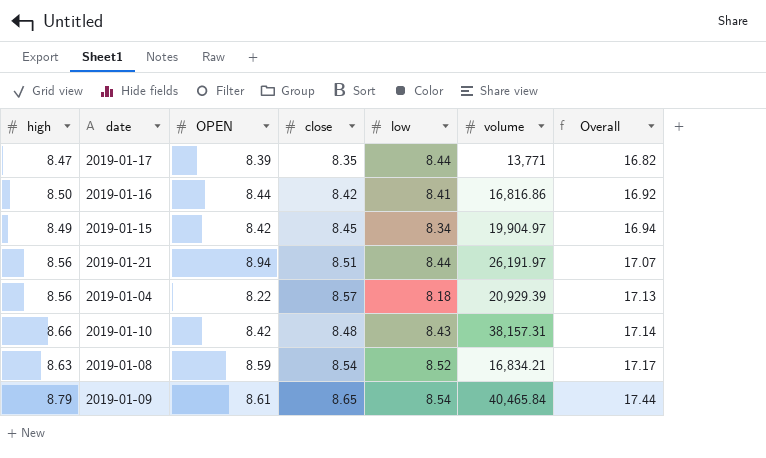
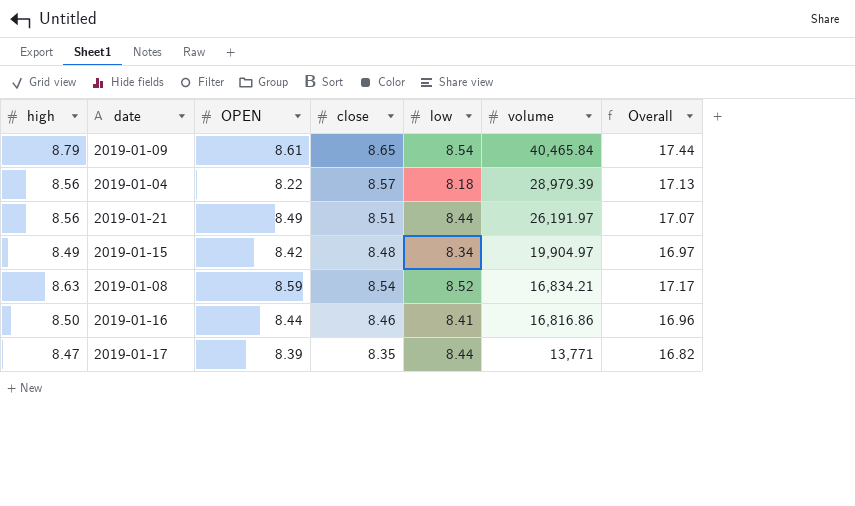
row order: Overall ascending -> volume descending
row 2019-01-10: 8.66 | 8.42 | 8.48 | 8.43 | 38,157.31 | 17.14 -> none
2019-01-04 | volume: 20,929.39 -> 28,979.39
2019-01-21 | OPEN: 8.94 -> 8.49
2019-01-15 | close: 8.45 -> 8.48
2019-01-15 | Overall: 16.94 -> 16.97
2019-01-16 | close: 8.42 -> 8.46
2019-01-16 | Overall: 16.92 -> 16.96

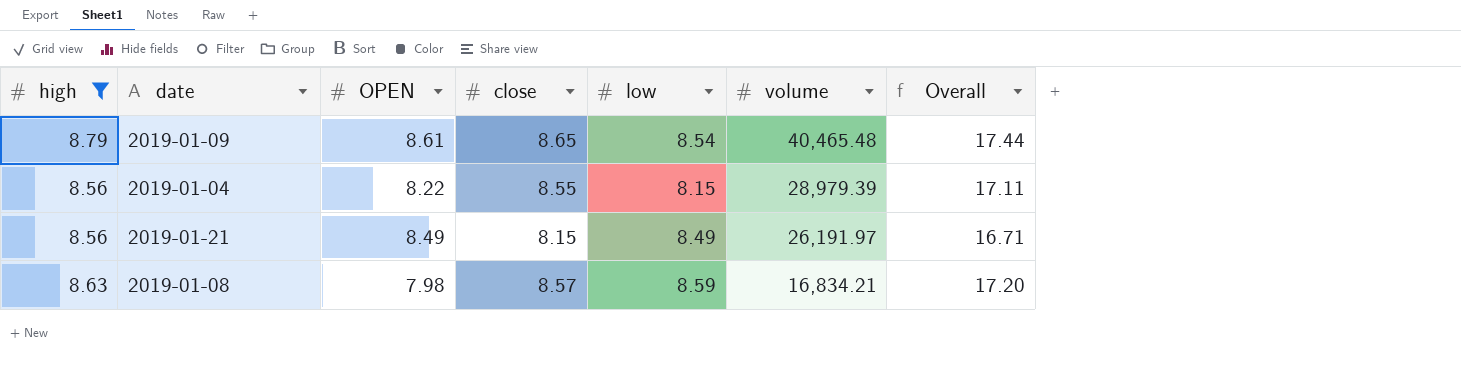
filter: none -> high >= 8.56
2019-01-09 | volume: 40,465.84 -> 40,465.48
2019-01-04 | close: 8.57 -> 8.55
2019-01-04 | low: 8.18 -> 8.15
2019-01-04 | Overall: 17.13 -> 17.11
2019-01-21 | close: 8.51 -> 8.15
2019-01-21 | low: 8.44 -> 8.49
2019-01-21 | Overall: 17.07 -> 16.71
2019-01-08 | OPEN: 8.59 -> 7.98
2019-01-08 | close: 8.54 -> 8.57
2019-01-08 | low: 8.52 -> 8.59
2019-01-08 | Overall: 17.17 -> 17.20

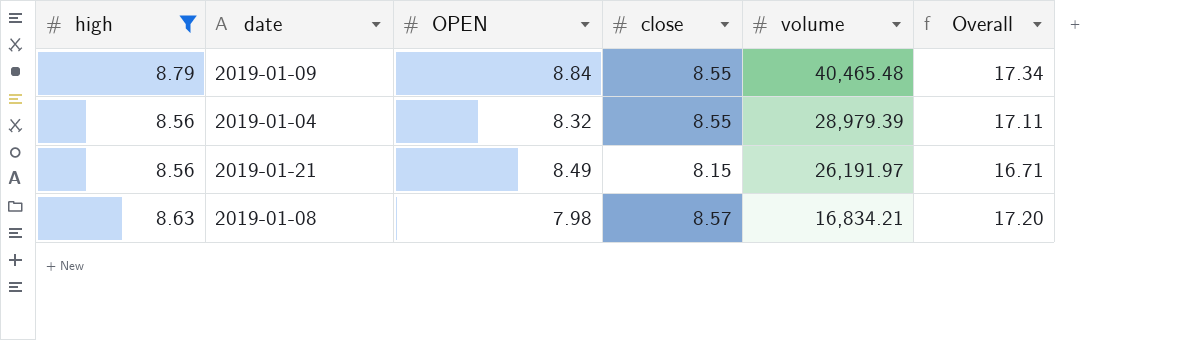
column low | position: 5 -> none
2019-01-09 | OPEN: 8.61 -> 8.84
2019-01-09 | close: 8.65 -> 8.55
2019-01-09 | Overall: 17.44 -> 17.34
2019-01-04 | OPEN: 8.22 -> 8.32

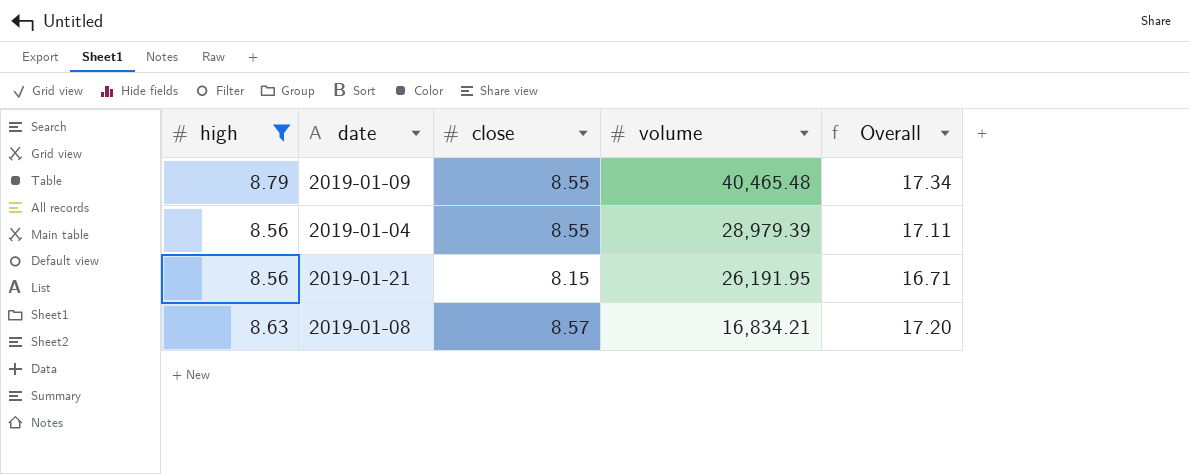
column OPEN | position: 3 -> none
2019-01-21 | volume: 26,191.97 -> 26,191.95

